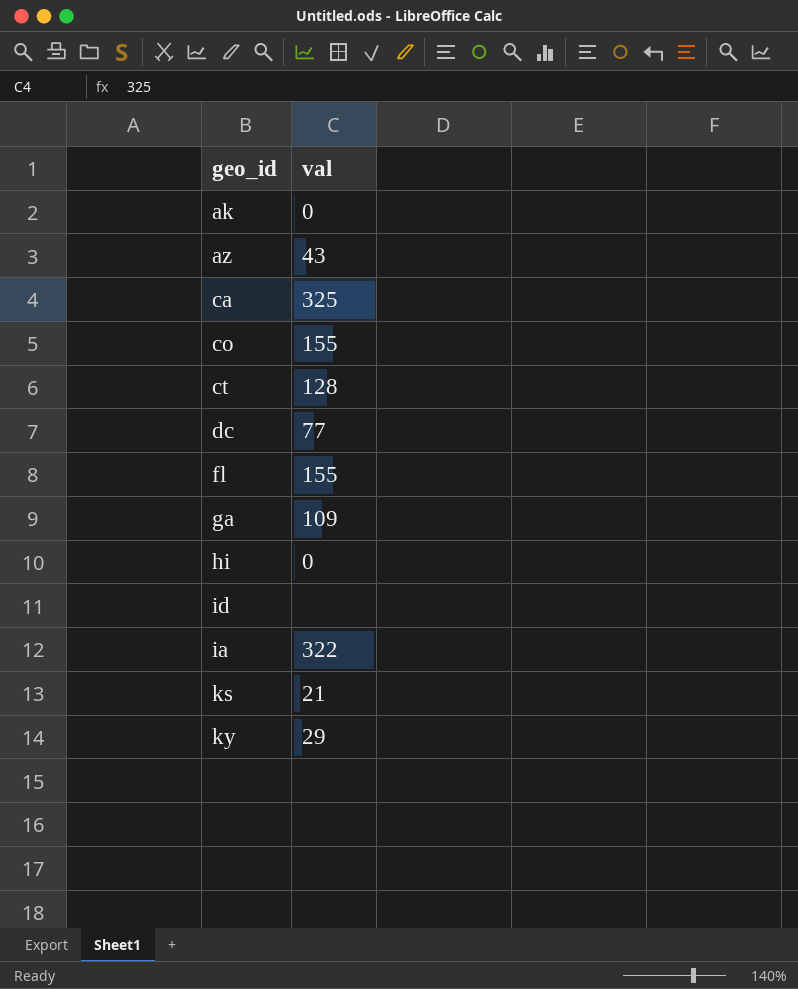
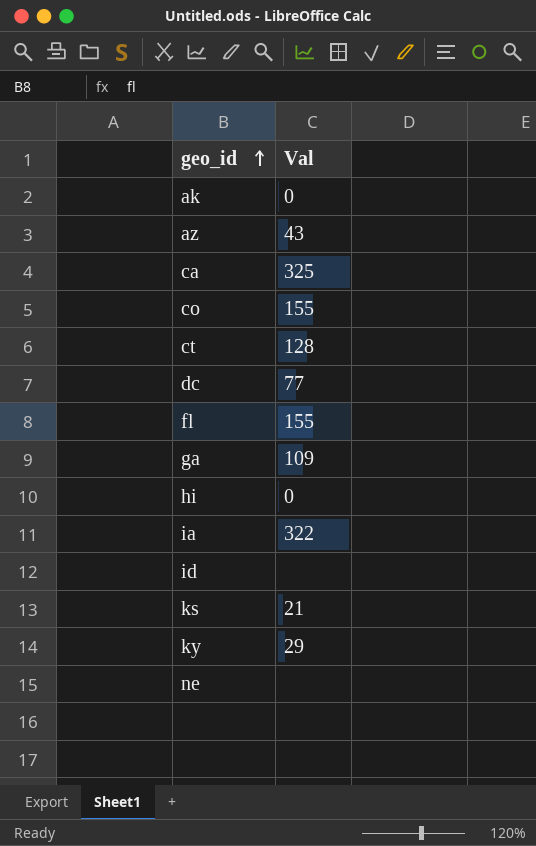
row order: none -> geo_id ascending
column name: val -> Val
row ne: none -> none

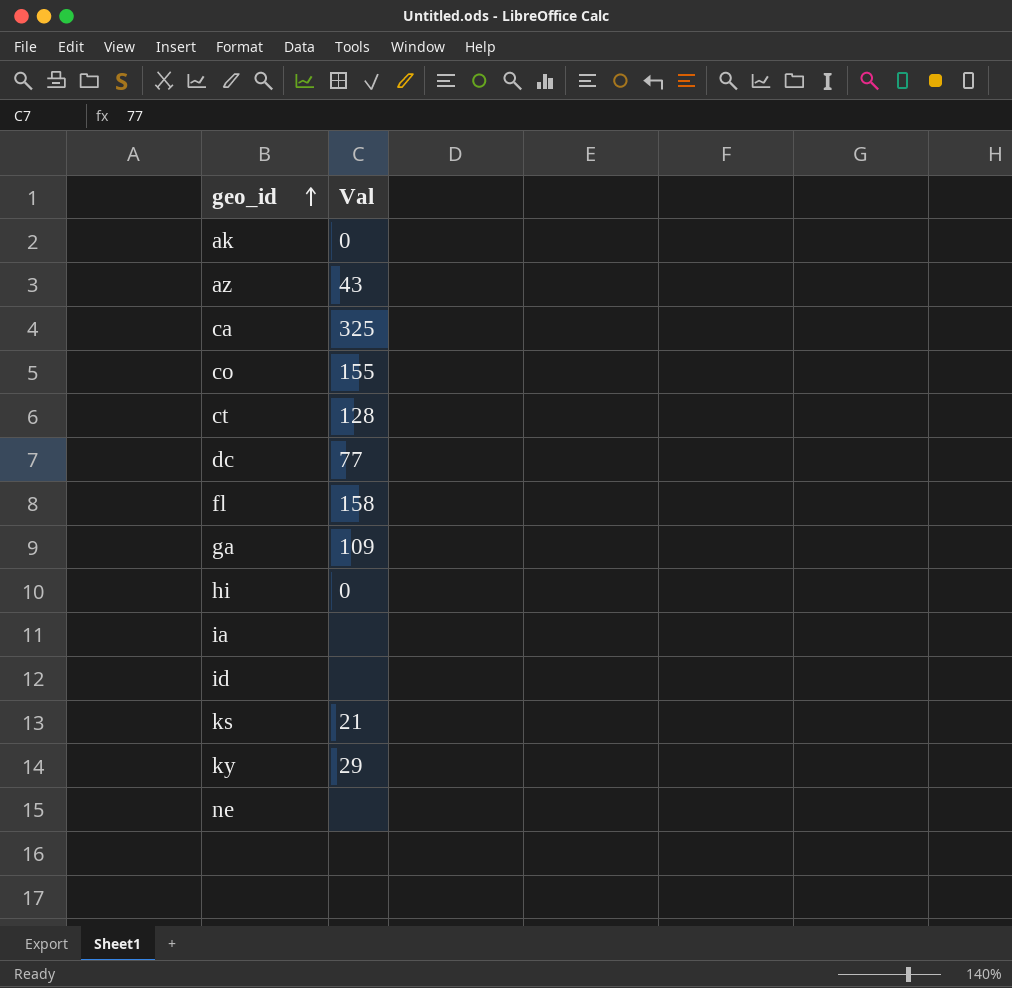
fl | Val: 155 -> 158
ia | Val: 322 -> none

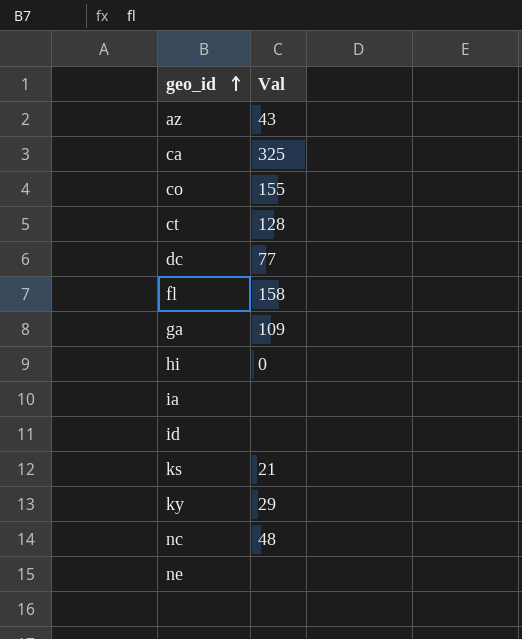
row ak: 0 -> none
row nc: none -> 48

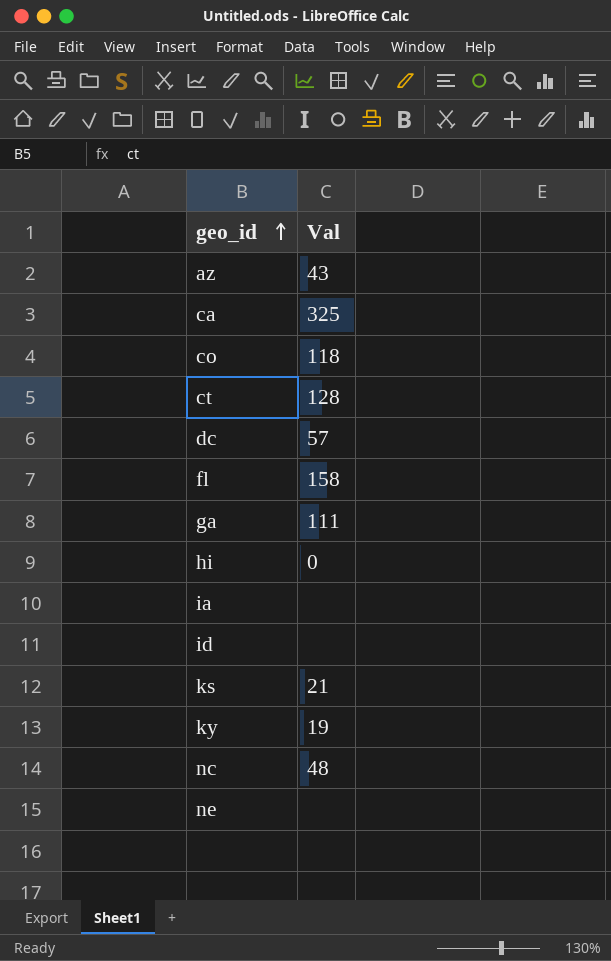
co | Val: 155 -> 118
dc | Val: 77 -> 57
ga | Val: 109 -> 111
ky | Val: 29 -> 19

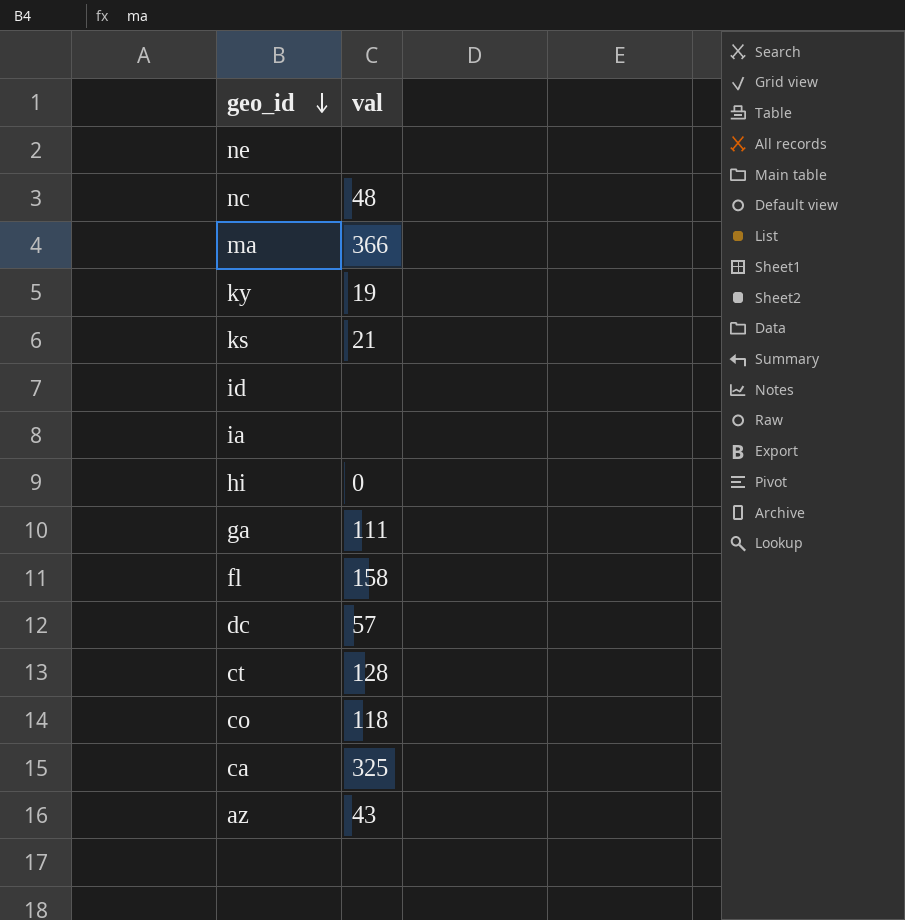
row order: geo_id ascending -> geo_id descending
column name: Val -> val
row ma: none -> 366

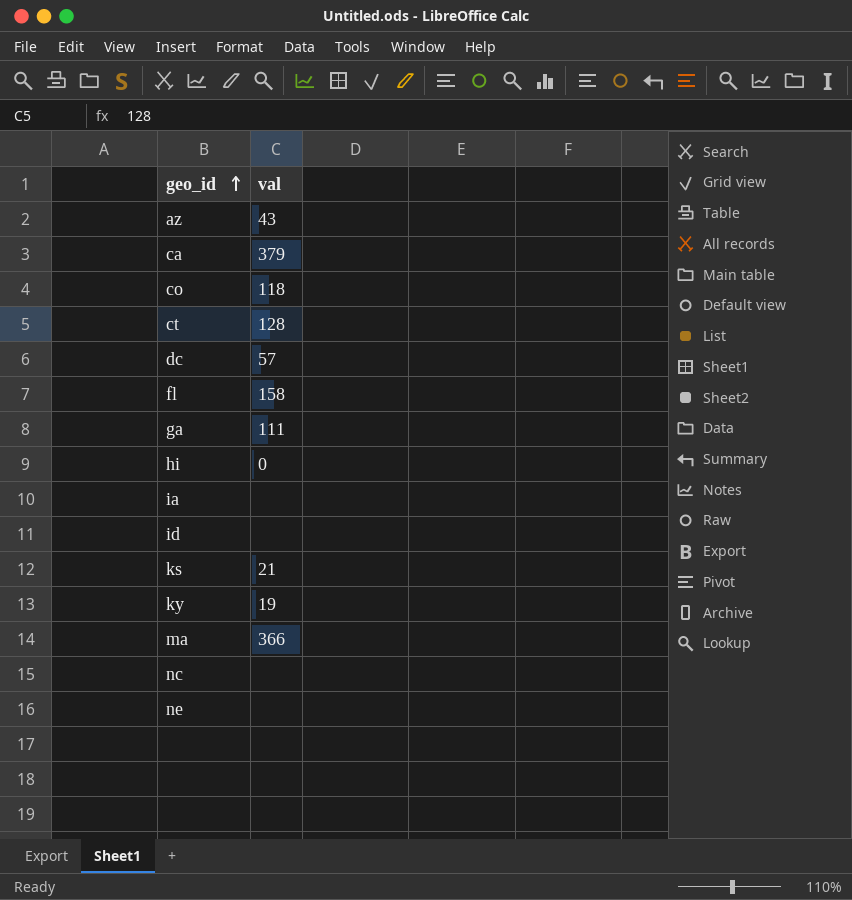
row order: geo_id descending -> geo_id ascending
ca | val: 325 -> 379
nc | val: 48 -> none

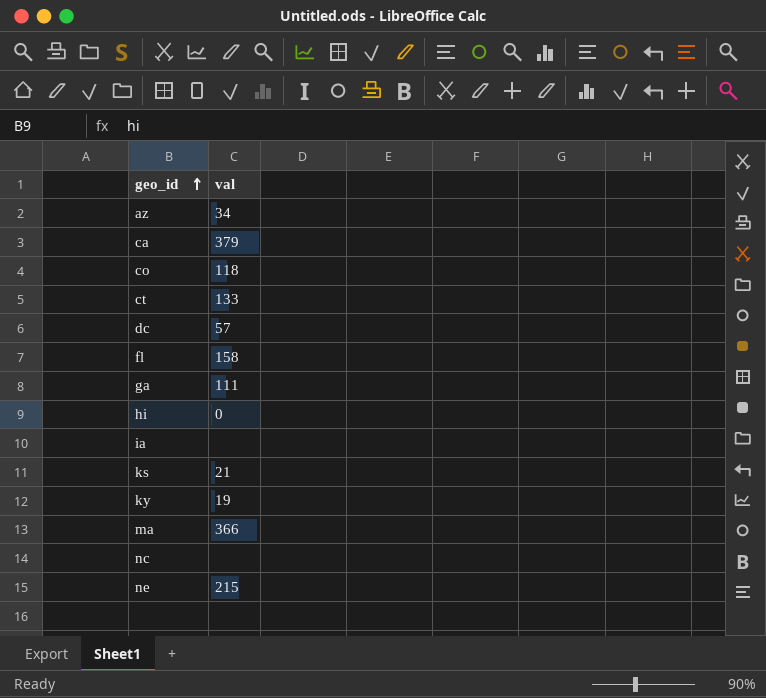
row id: none -> none
az | val: 43 -> 34
ct | val: 128 -> 133
ne | val: none -> 215

